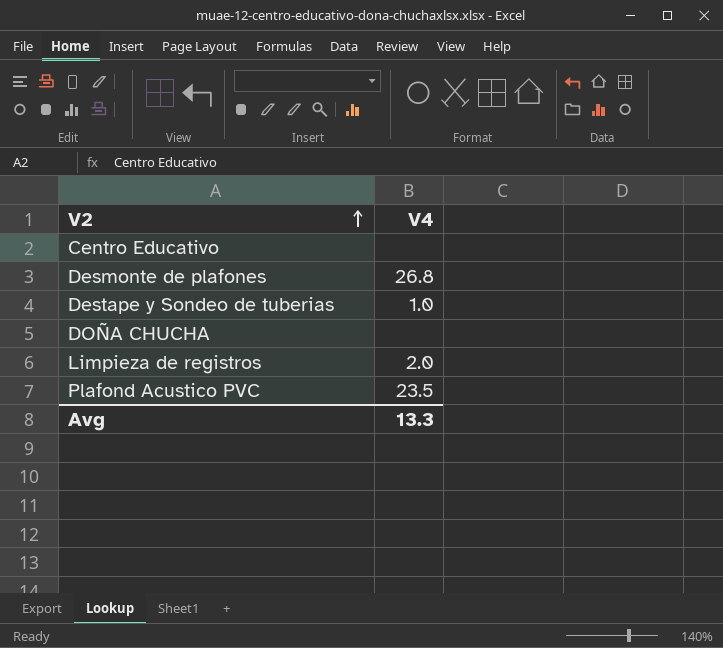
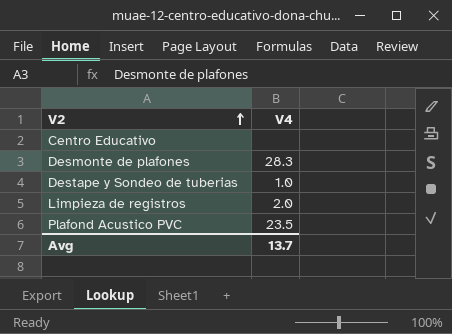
row DOÑA CHUCHA: none -> none
Desmonte de plafones | V4: 26.8 -> 28.3
Avg | V4: 13.3 -> 13.7

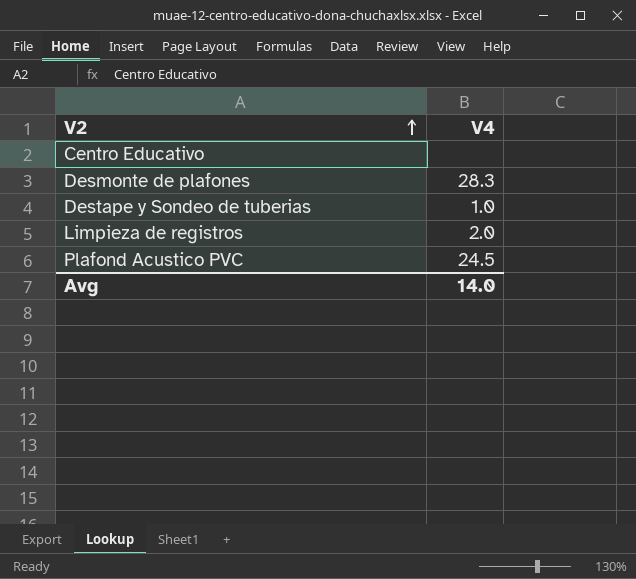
Plafond Acustico PVC | V4: 23.5 -> 24.5
Avg | V4: 13.7 -> 14.0

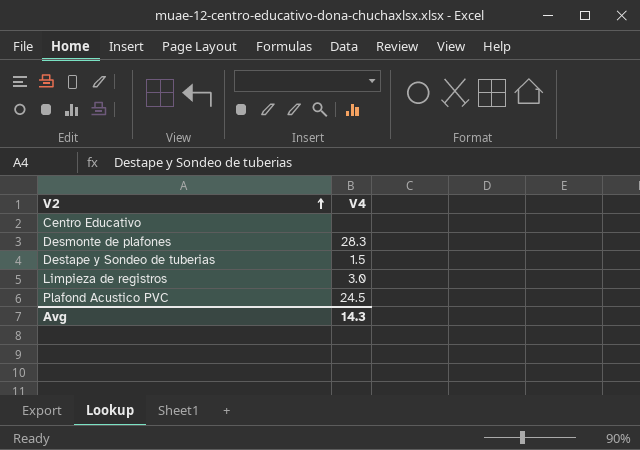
Destape y Sondeo de tuberias | V4: 1.0 -> 1.5
Limpieza de registros | V4: 2.0 -> 3.0
Avg | V4: 14.0 -> 14.3

